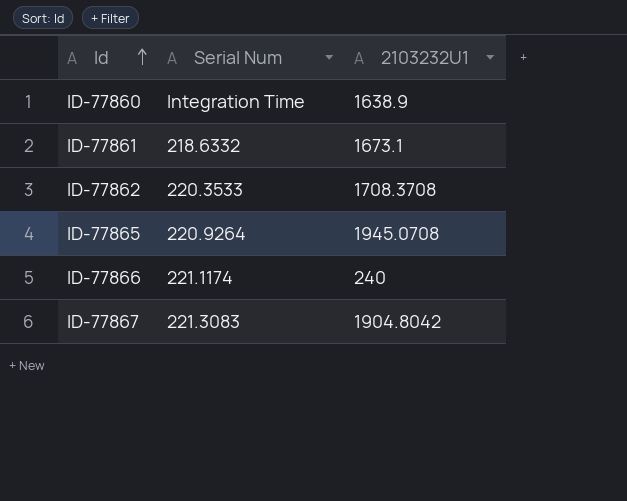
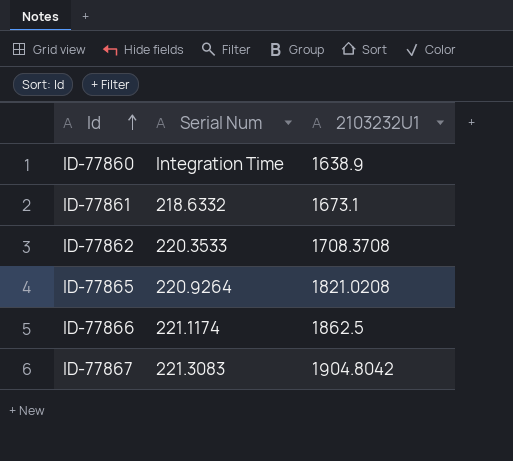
ID-77865 | 2103232U1: 1945.0708 -> 1821.0208
ID-77866 | 2103232U1: 240 -> 1862.5

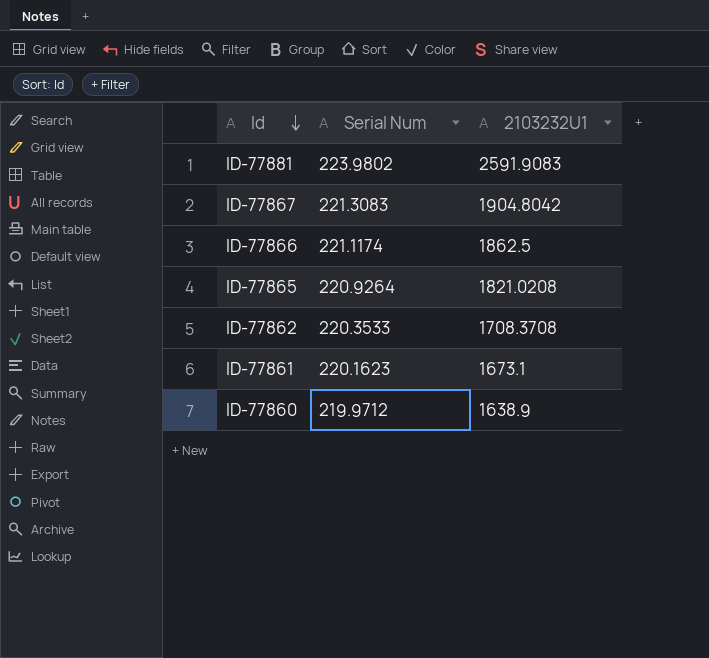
row order: Id ascending -> Id descending
row ID-77881: none -> 223.9802 | 2591.9083
ID-77861 | Serial Num: 218.6332 -> 220.1623
ID-77860 | Serial Num: Integration Time -> 219.9712

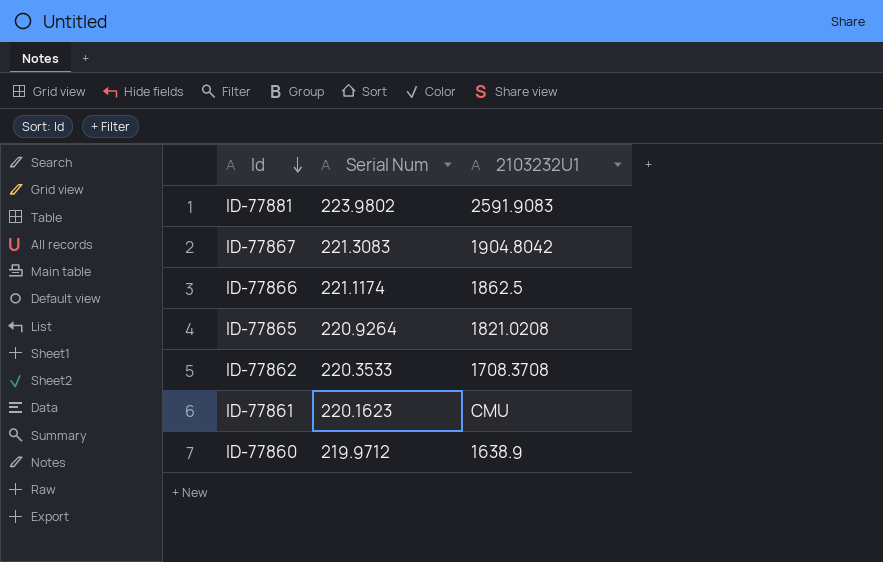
ID-77861 | 2103232U1: 1673.1 -> CMU

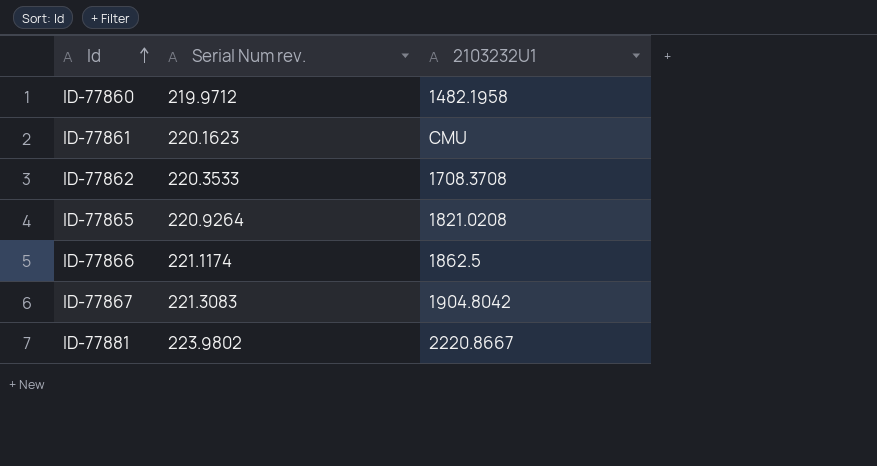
row order: Id descending -> Id ascending
column name: Serial Num -> Serial Num rev.
ID-77860 | 2103232U1: 1638.9 -> 1482.1958
ID-77881 | 2103232U1: 2591.9083 -> 2220.8667

